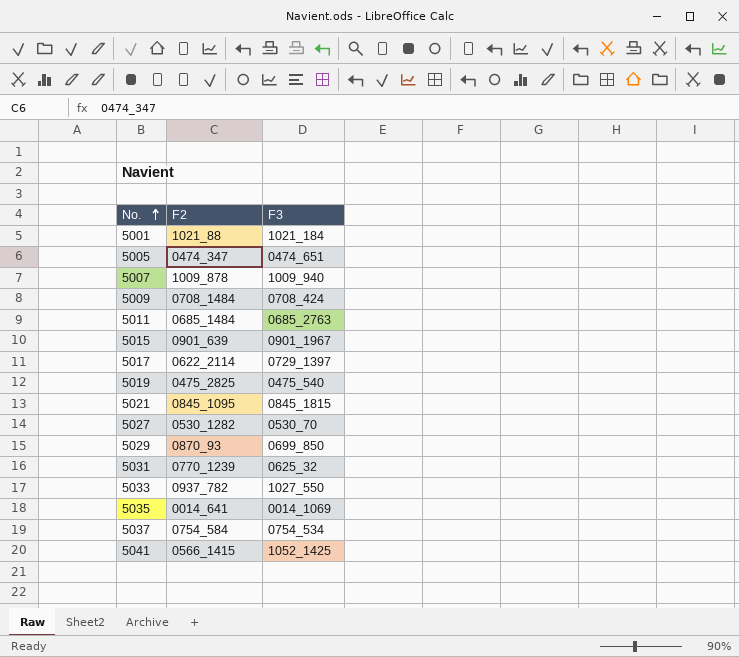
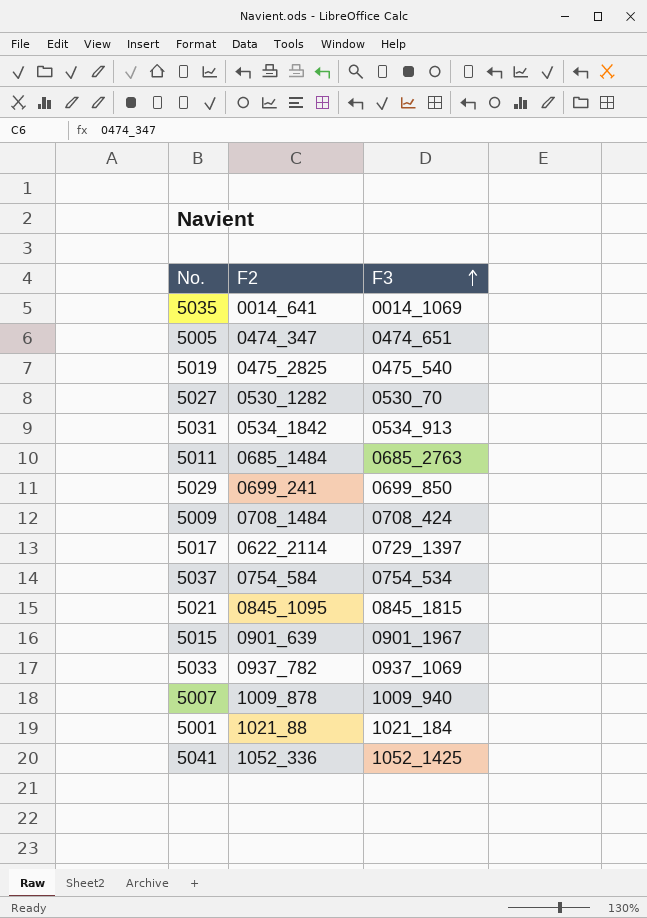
row order: No. ascending -> F3 ascending
5031 | F2: 0770_1239 -> 0534_1842
5031 | F3: 0625_32 -> 0534_913
5029 | F2: 0870_93 -> 0699_241
5033 | F3: 1027_550 -> 0937_1069
5041 | F2: 0566_1415 -> 1052_336

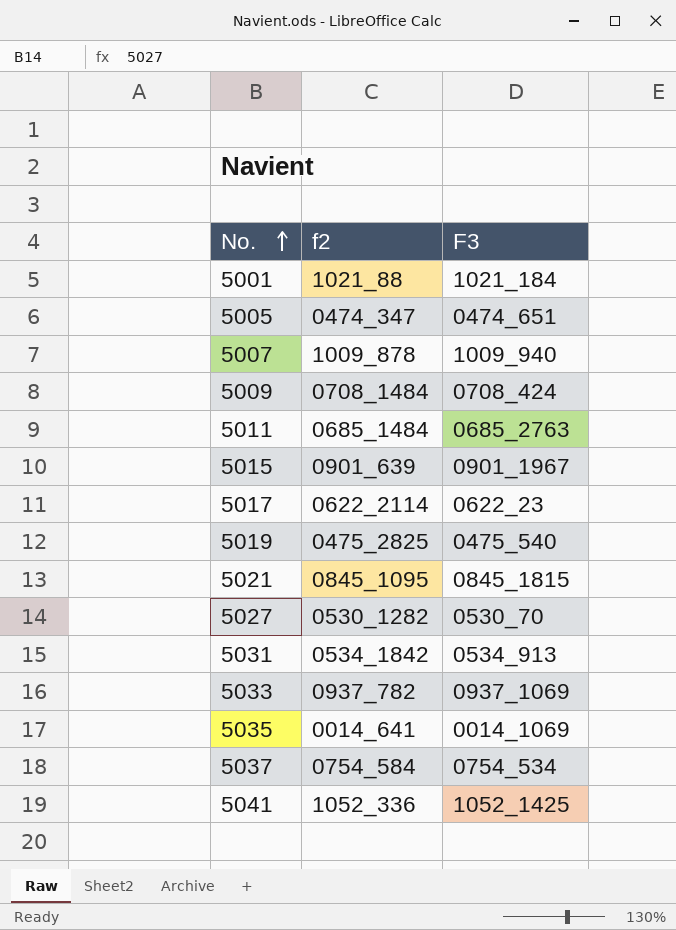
row order: F3 ascending -> No. ascending
column name: F2 -> f2
row 5029: 0699_241 | 0699_850 -> none
5017 | F3: 0729_1397 -> 0622_23

